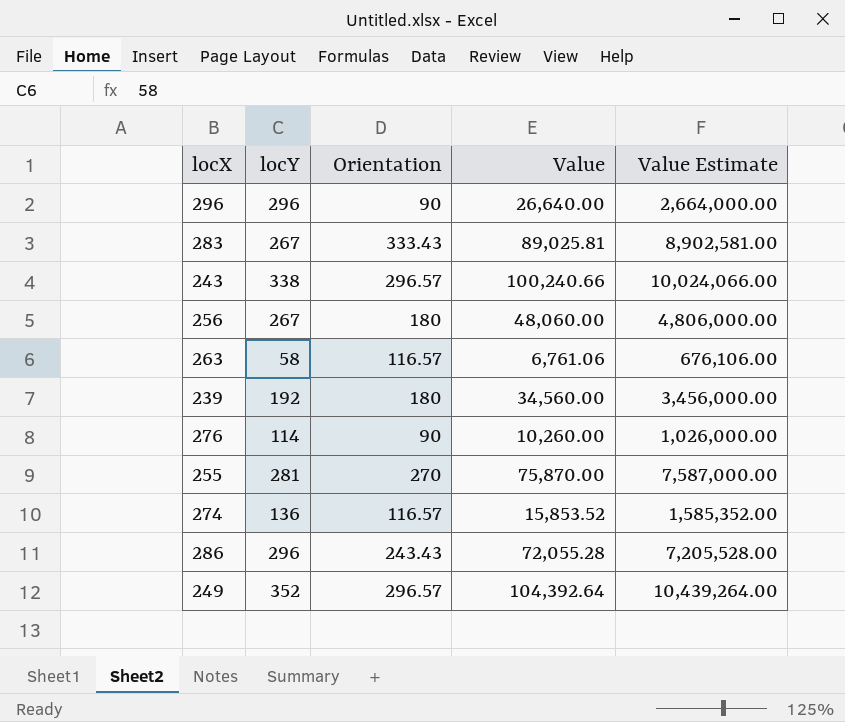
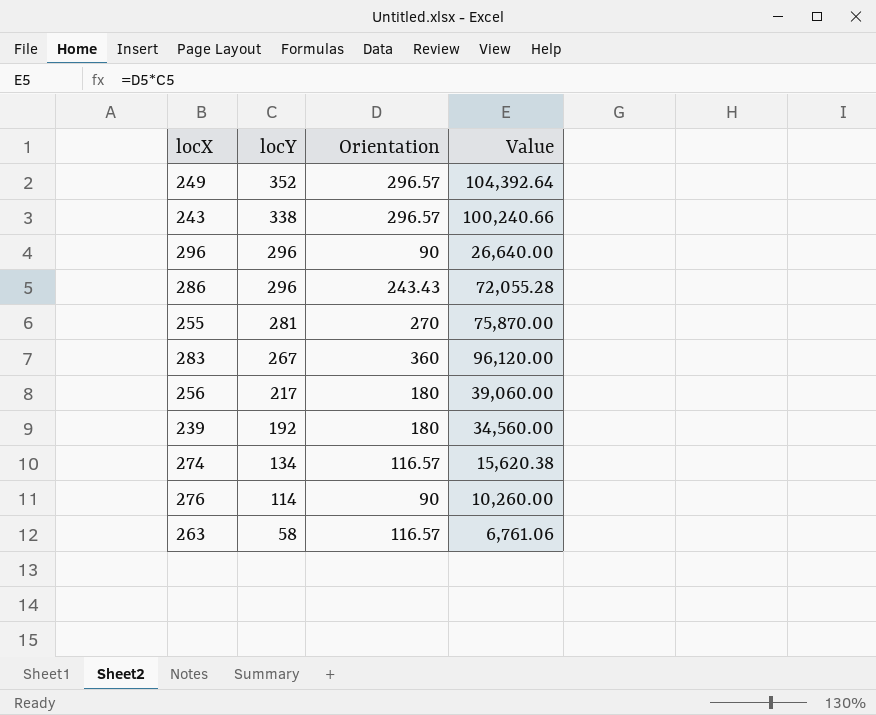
row order: none -> locY descending
column Value Estimate | formula: [Value] * 100 -> none
283 | Orientation: 333.43 -> 360
283 | Value: 89,025.81 -> 96,120.00
256 | locY: 267 -> 217
256 | Value: 48,060.00 -> 39,060.00
274 | locY: 136 -> 134
274 | Value: 15,853.52 -> 15,620.38

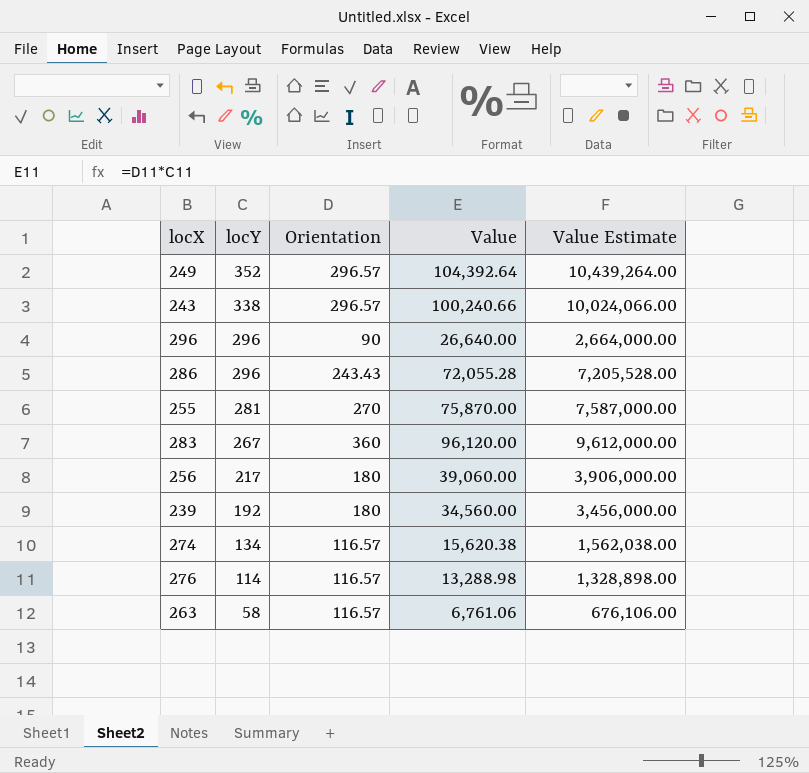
column Value Estimate | formula: none -> [Value] * 100
276 | Orientation: 90 -> 116.57
276 | Value: 10,260.00 -> 13,288.98

